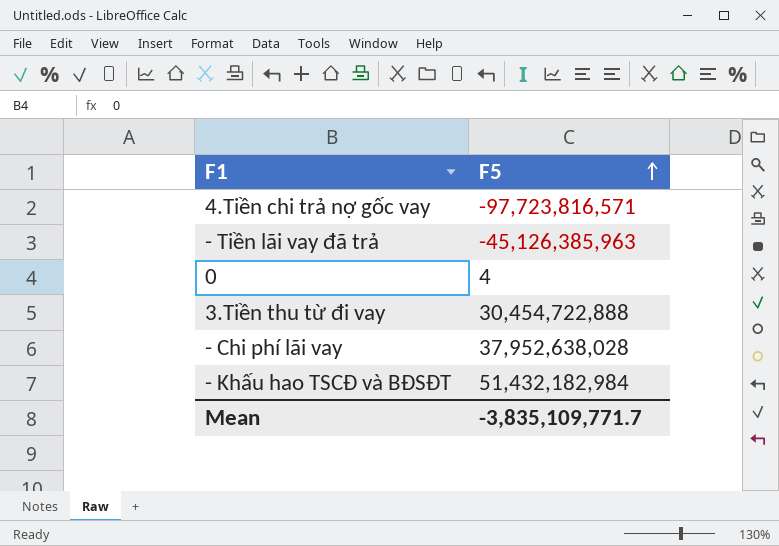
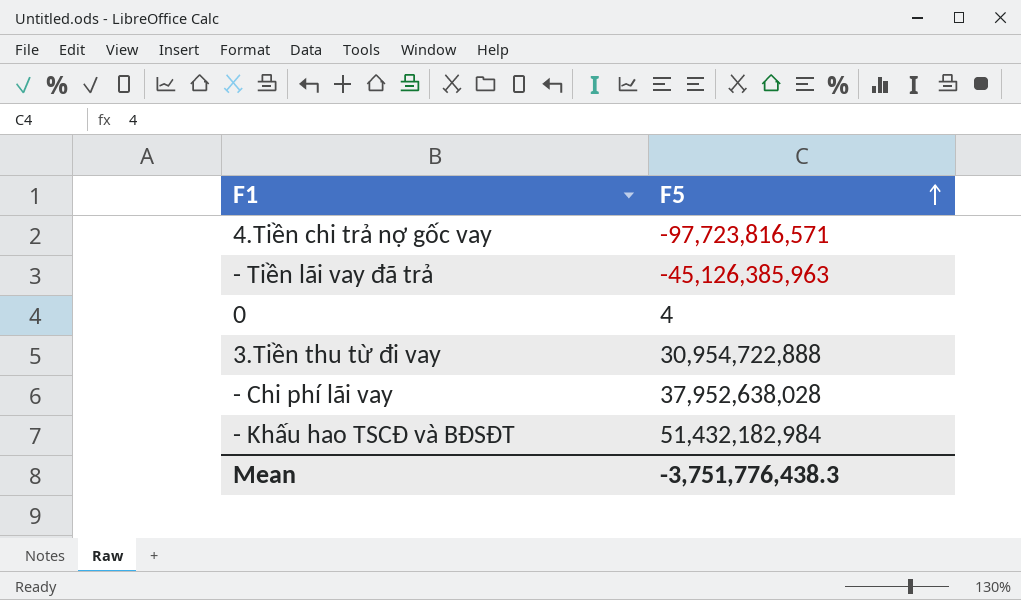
3.Tiền thu từ đi vay | F5: 30,454,722,888 -> 30,954,722,888
Mean | F5: -3,835,109,771.7 -> -3,751,776,438.3

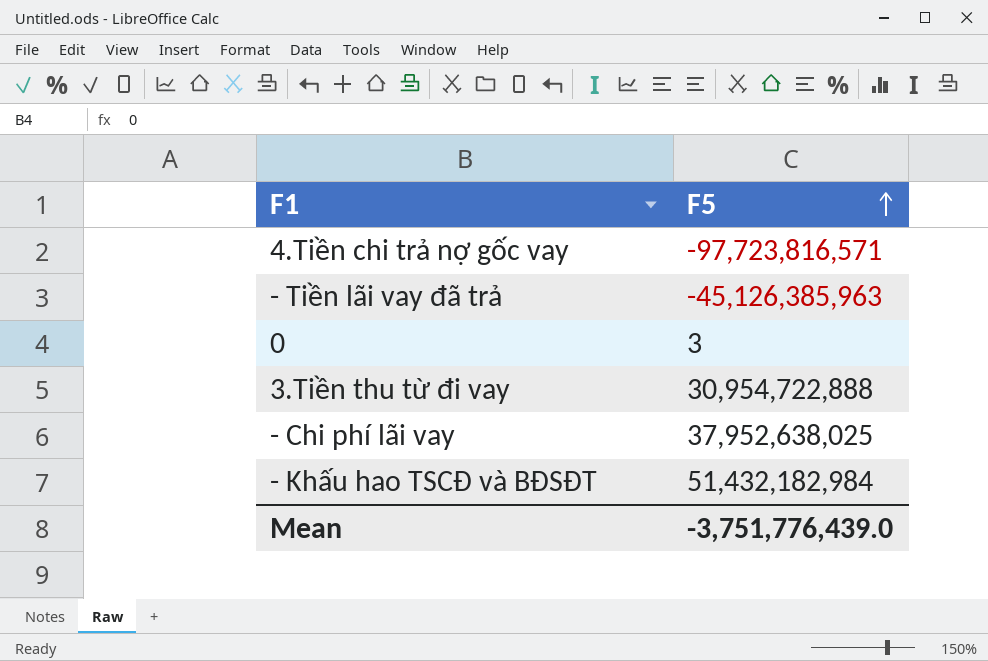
0 | F5: 4 -> 3
- Chi phí lãi vay | F5: 37,952,638,028 -> 37,952,638,025
Mean | F5: -3,751,776,438.3 -> -3,751,776,439.0

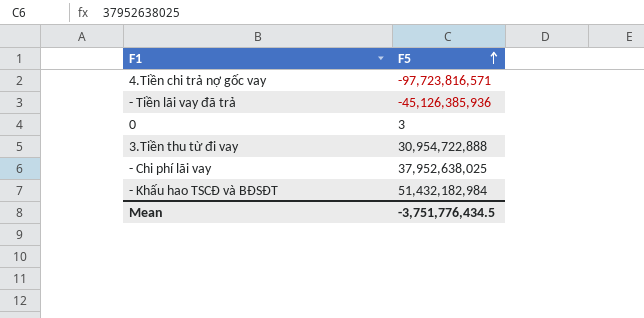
- Tiền lãi vay đã trả | F5: -45,126,385,963 -> -45,126,385,936
Mean | F5: -3,751,776,439.0 -> -3,751,776,434.5

